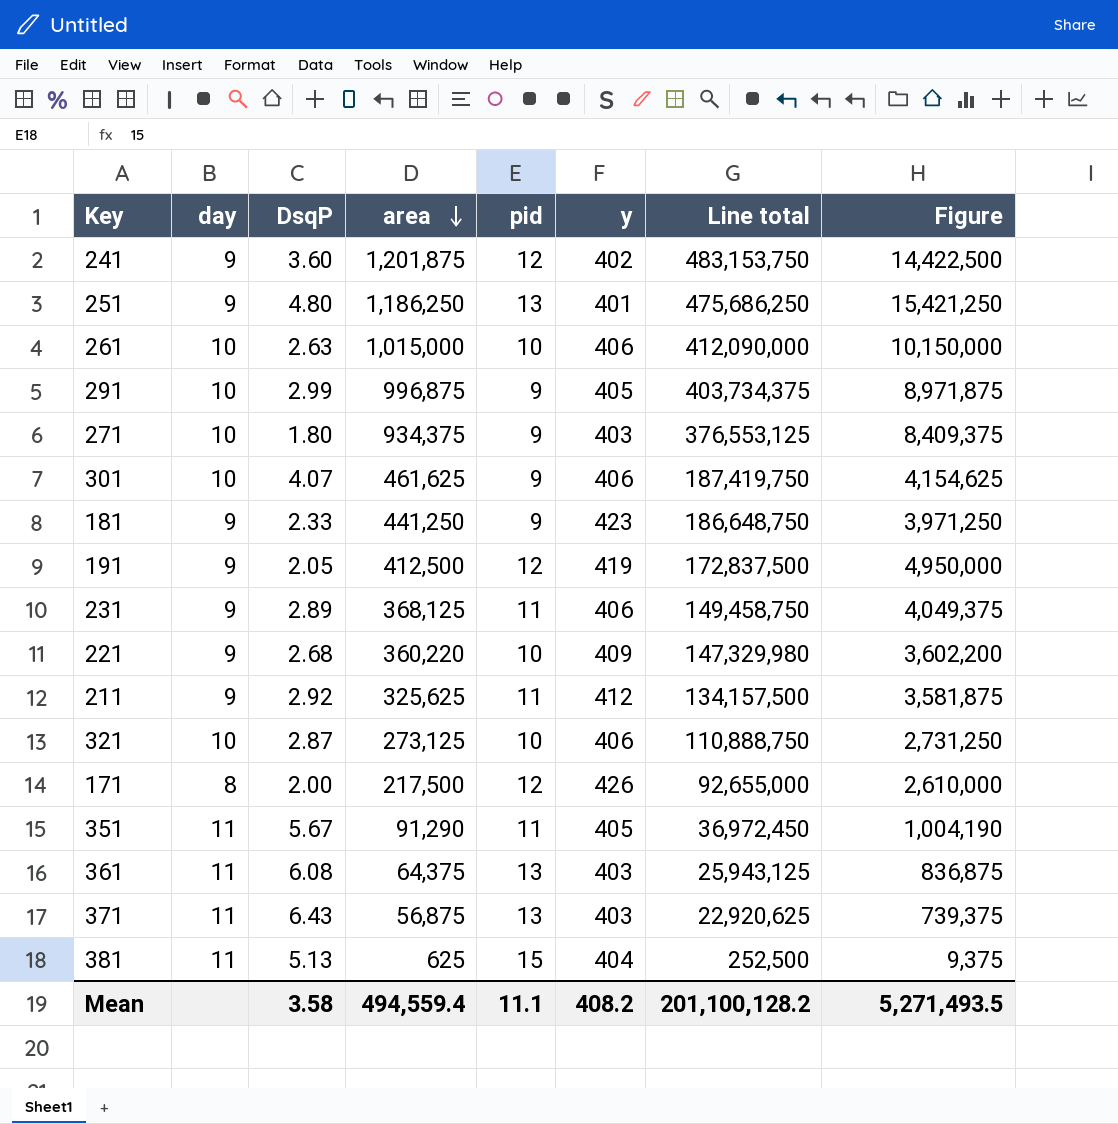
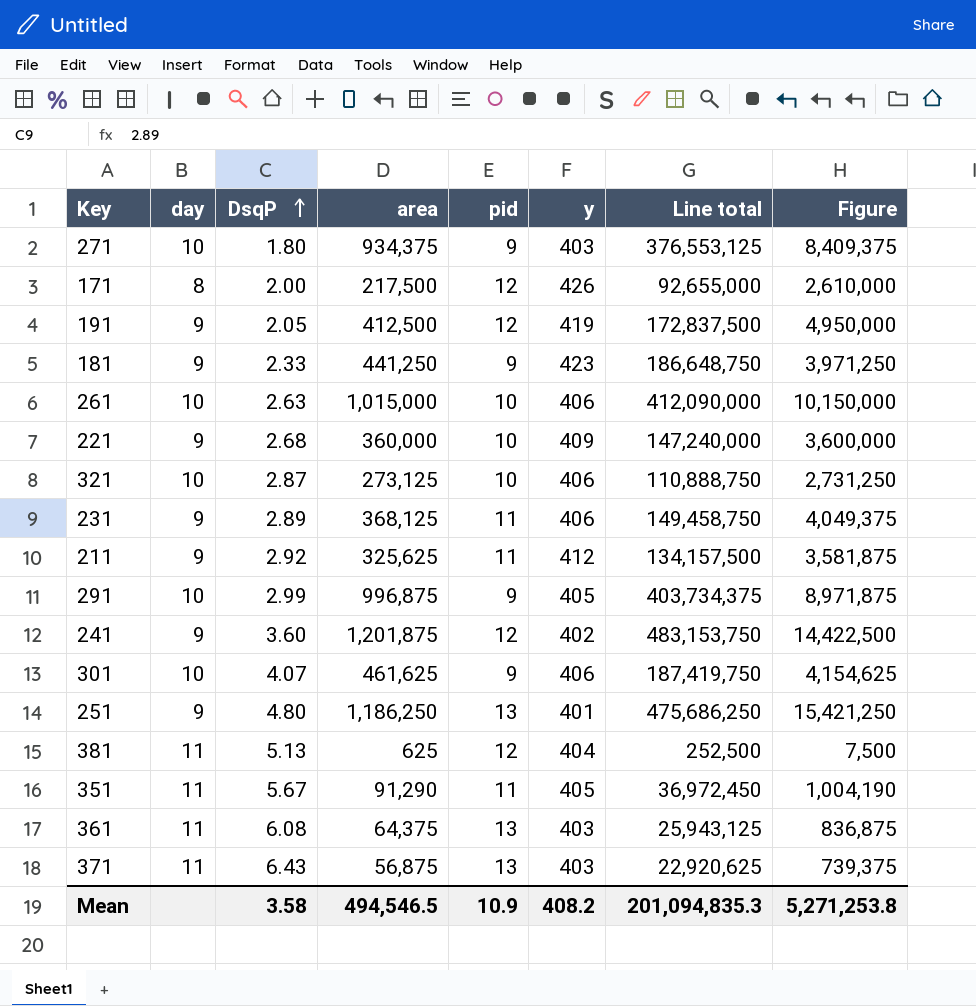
row order: area descending -> DsqP ascending
221 | area: 360,220 -> 360,000
221 | Line total: 147,329,980 -> 147,240,000
221 | Figure: 3,602,200 -> 3,600,000
381 | pid: 15 -> 12
381 | Figure: 9,375 -> 7,500
Mean | area: 494,559.4 -> 494,546.5
Mean | pid: 11.1 -> 10.9
Mean | Line total: 201,100,128.2 -> 201,094,835.3
Mean | Figure: 5,271,493.5 -> 5,271,253.8

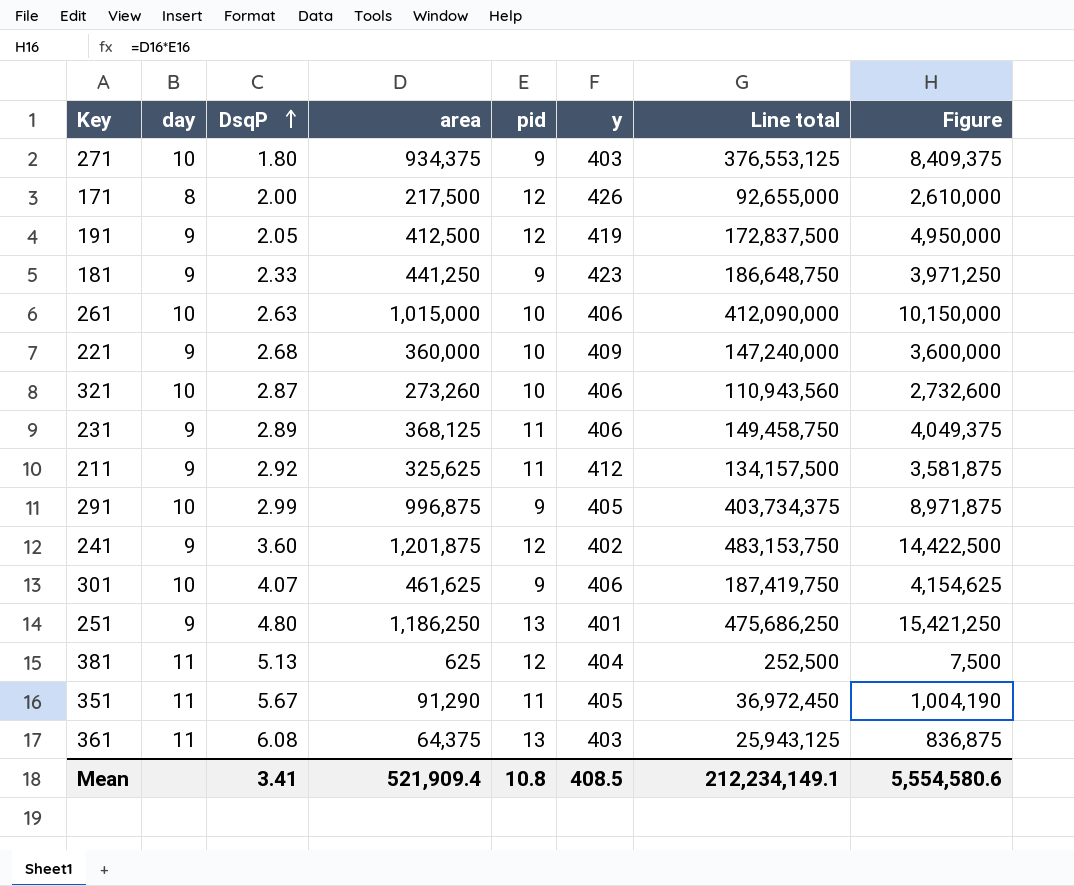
row 371: 11 | 6.43 | 56,875 | 13 | 403 | 22,920,625 | 739,375 -> none
321 | area: 273,125 -> 273,260
321 | Line total: 110,888,750 -> 110,943,560
321 | Figure: 2,731,250 -> 2,732,600
Mean | DsqP: 3.58 -> 3.41
Mean | area: 494,546.5 -> 521,909.4
Mean | pid: 10.9 -> 10.8
Mean | y: 408.2 -> 408.5
Mean | Line total: 201,094,835.3 -> 212,234,149.1
Mean | Figure: 5,271,253.8 -> 5,554,580.6

